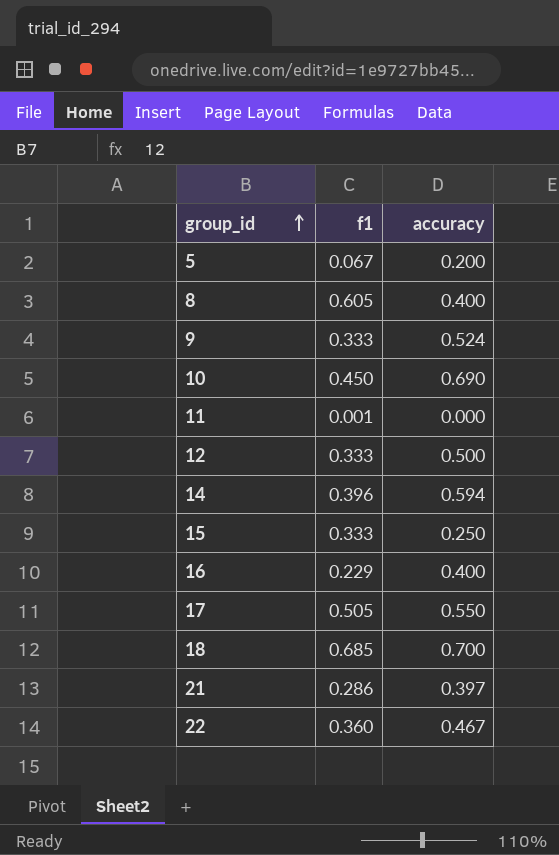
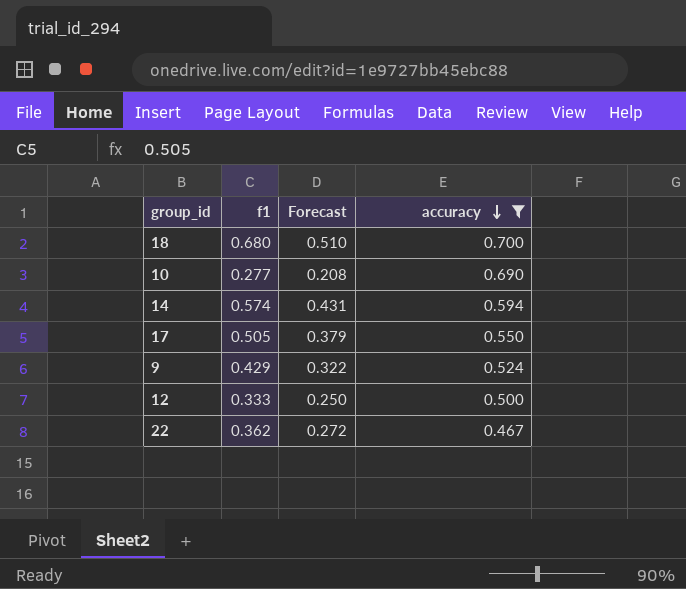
filter: none -> accuracy >= 0.467
row order: group_id ascending -> accuracy descending
column Forecast | formula: none -> [f1] * 0.75
18 | f1: 0.685 -> 0.680
10 | f1: 0.450 -> 0.277
14 | f1: 0.396 -> 0.574
9 | f1: 0.333 -> 0.429
22 | f1: 0.360 -> 0.362

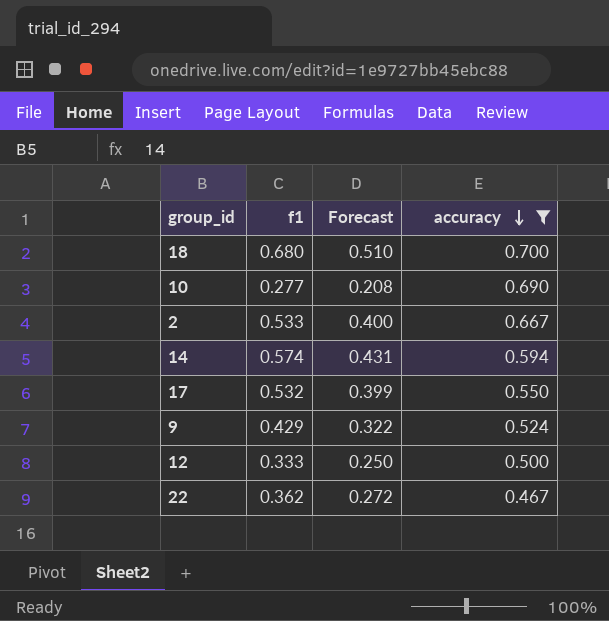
row 2: none -> 0.533 | 0.400 | 0.667
17 | f1: 0.505 -> 0.532
17 | Forecast: 0.379 -> 0.399

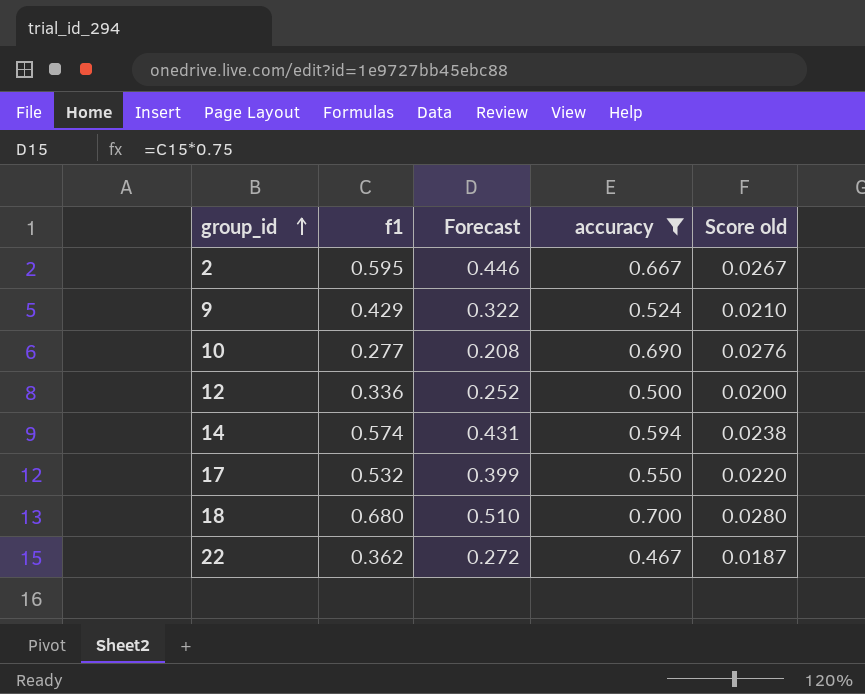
row order: accuracy descending -> group_id ascending
column Score old | formula: none -> [accuracy] * 0.04
2 | f1: 0.533 -> 0.595
2 | Forecast: 0.400 -> 0.446
12 | f1: 0.333 -> 0.336
12 | Forecast: 0.250 -> 0.252

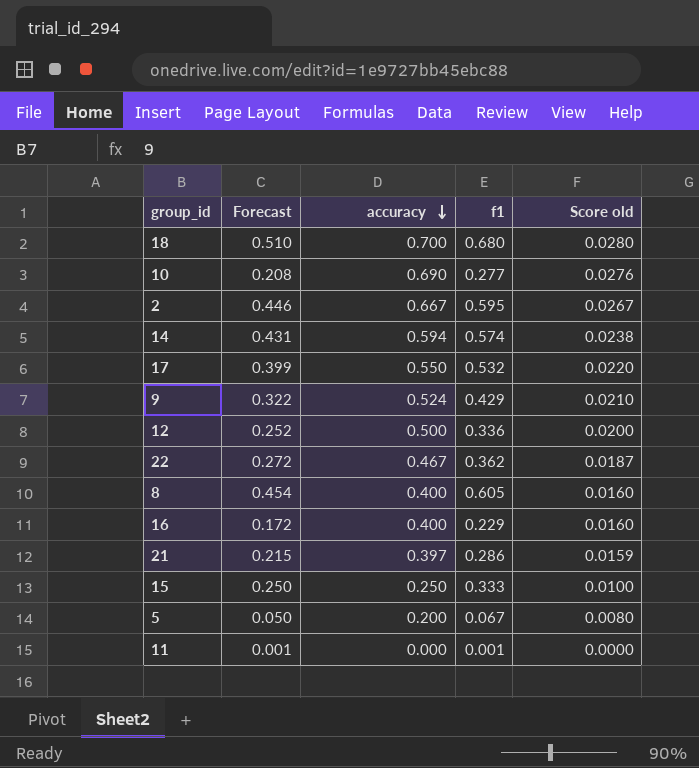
filter: accuracy >= 0.467 -> none
row order: group_id ascending -> accuracy descending
column f1 | position: 2 -> 4

